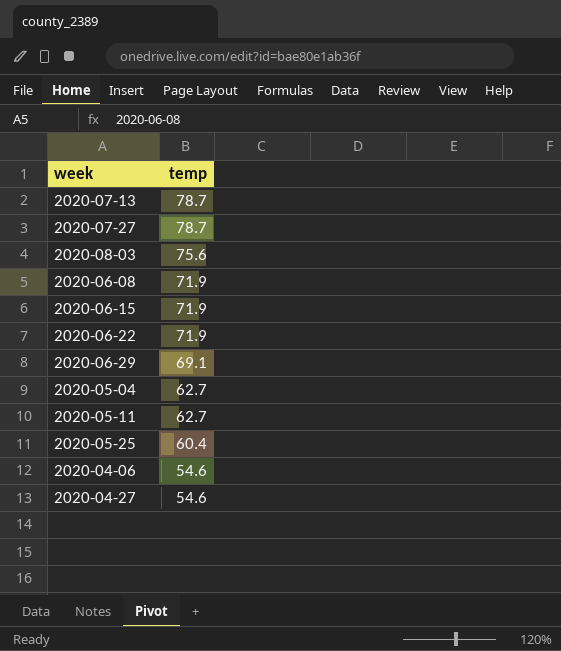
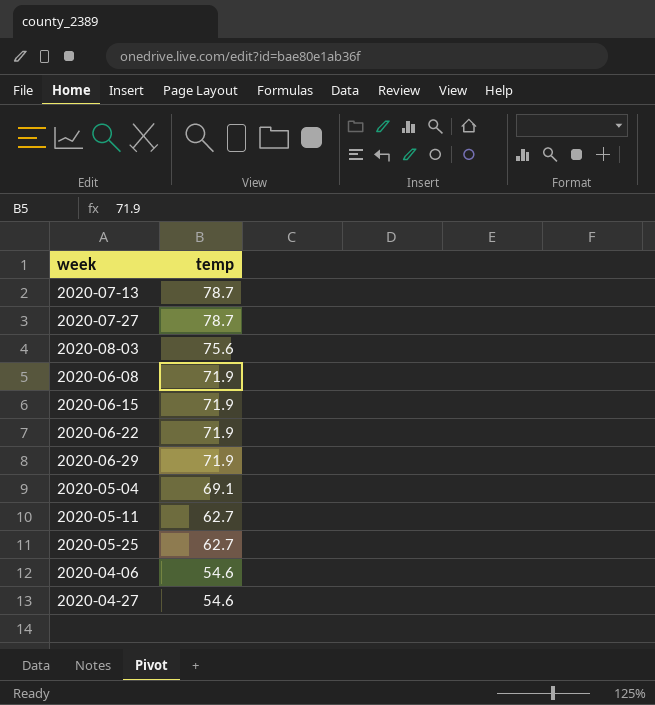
2020-06-29 | temp: 69.1 -> 71.9
2020-05-04 | temp: 62.7 -> 69.1
2020-05-25 | temp: 60.4 -> 62.7

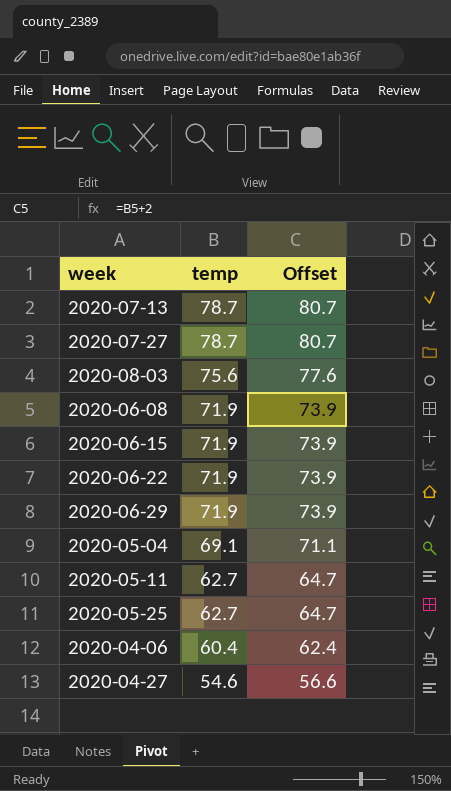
column Offset | formula: none -> [temp] + 2
2020-04-06 | temp: 54.6 -> 60.4

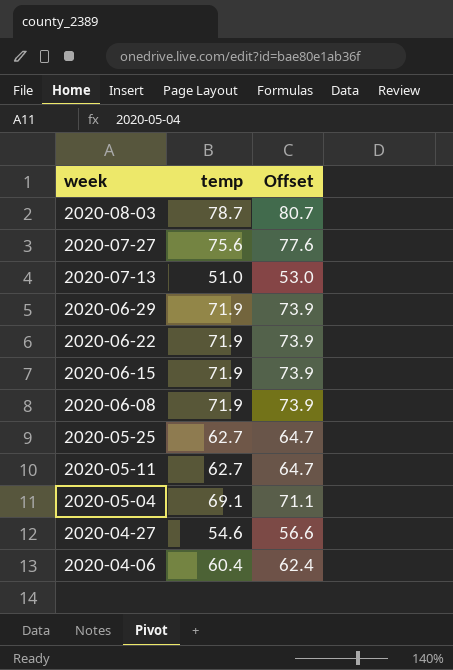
row order: temp descending -> week descending
2020-08-03 | temp: 75.6 -> 78.7
2020-08-03 | Offset: 77.6 -> 80.7
2020-07-27 | temp: 78.7 -> 75.6
2020-07-27 | Offset: 80.7 -> 77.6
2020-07-13 | temp: 78.7 -> 51.0
2020-07-13 | Offset: 80.7 -> 53.0

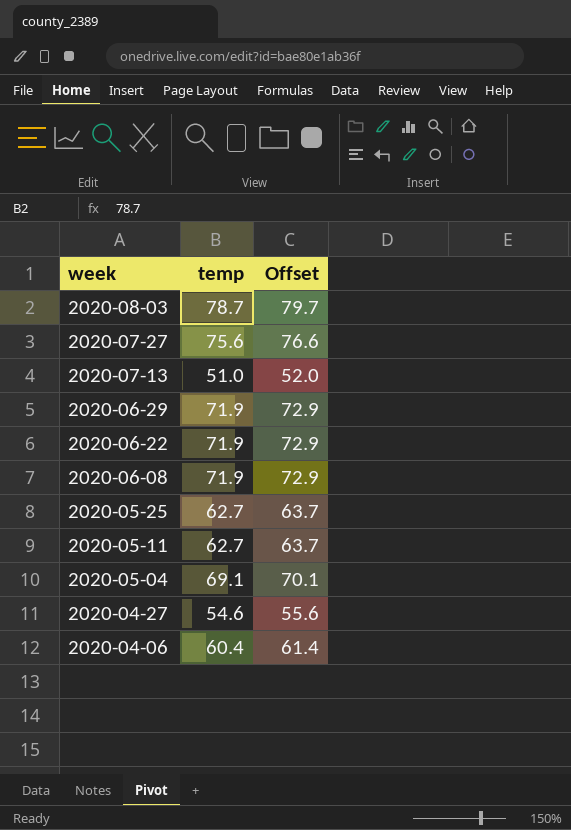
column Offset | formula: [temp] + 2 -> [temp] + 1
row 2020-06-15: 71.9 | 73.9 -> none

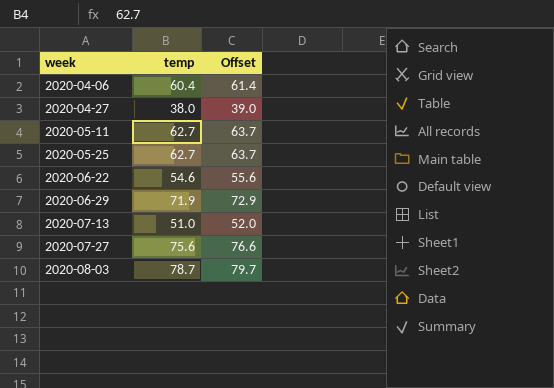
row order: week descending -> week ascending
row 2020-06-08: 71.9 | 72.9 -> none
row 2020-05-04: 69.1 | 70.1 -> none
2020-04-27 | temp: 54.6 -> 38.0
2020-04-27 | Offset: 55.6 -> 39.0
2020-06-22 | temp: 71.9 -> 54.6
2020-06-22 | Offset: 72.9 -> 55.6

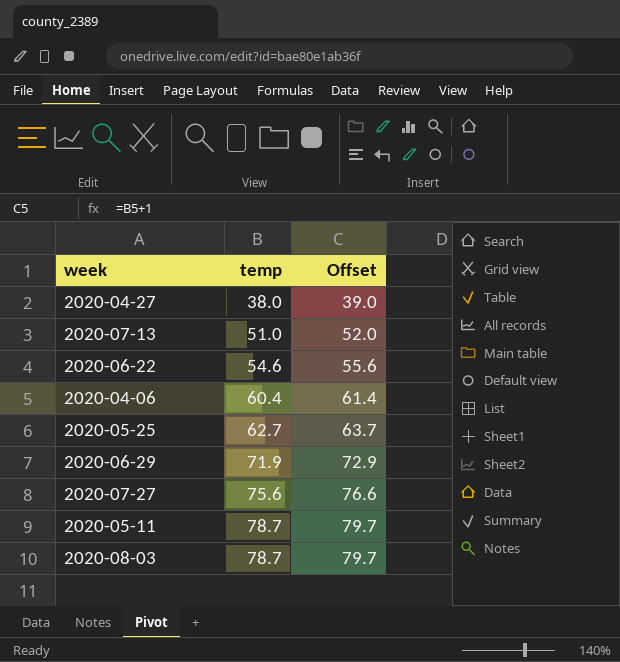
row order: week ascending -> temp ascending
2020-05-11 | temp: 62.7 -> 78.7
2020-05-11 | Offset: 63.7 -> 79.7

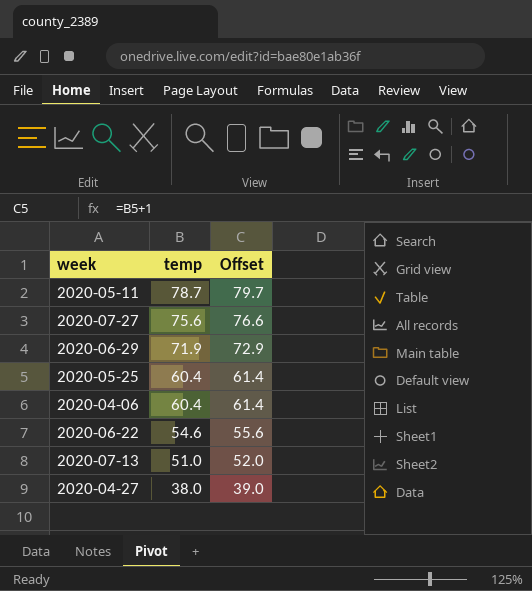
row order: temp ascending -> temp descending
row 2020-08-03: 78.7 | 79.7 -> none
2020-05-25 | temp: 62.7 -> 60.4
2020-05-25 | Offset: 63.7 -> 61.4

